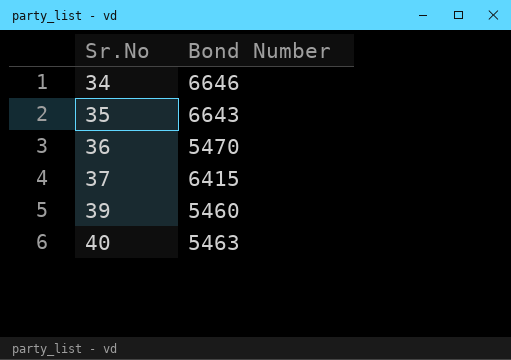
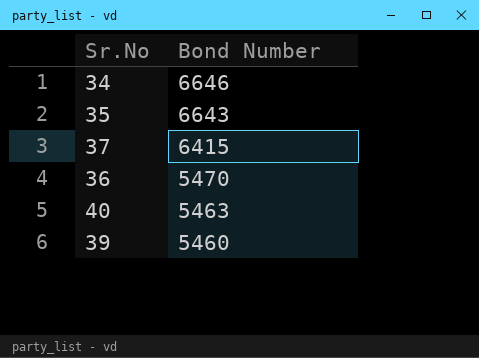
row order: Sr.No ascending -> Bond Number descending

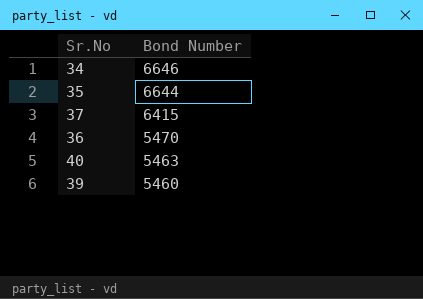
35 | Bond Number: 6643 -> 6644

